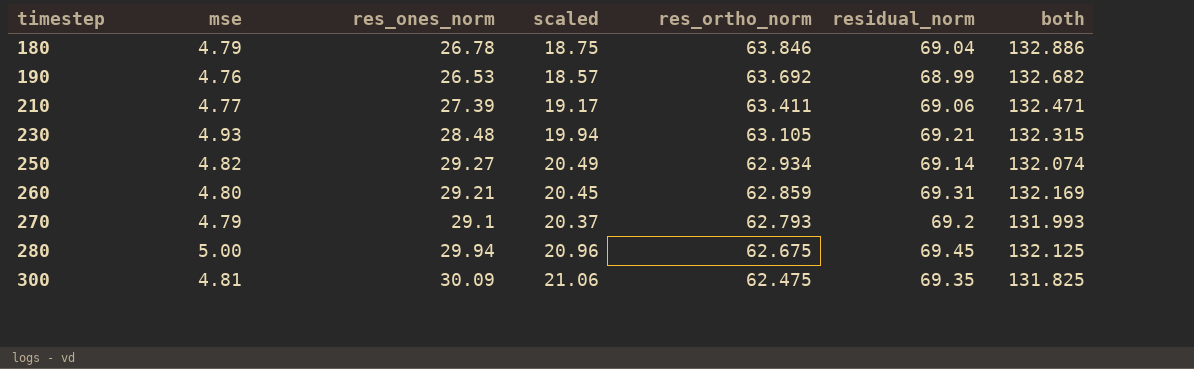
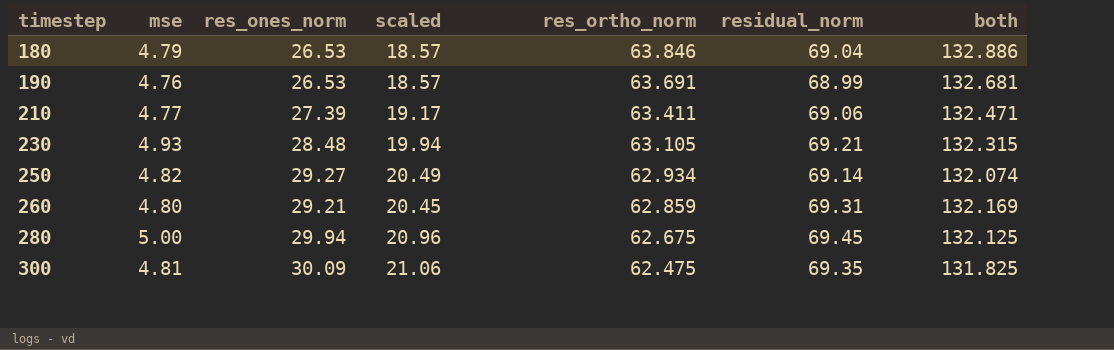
row 270: 4.79 | 29.1 | 20.37 | 62.793 | 69.2 | 131.993 -> none
180 | res_ones_norm: 26.78 -> 26.53
180 | scaled: 18.75 -> 18.57
190 | res_ortho_norm: 63.692 -> 63.691
190 | both: 132.682 -> 132.681

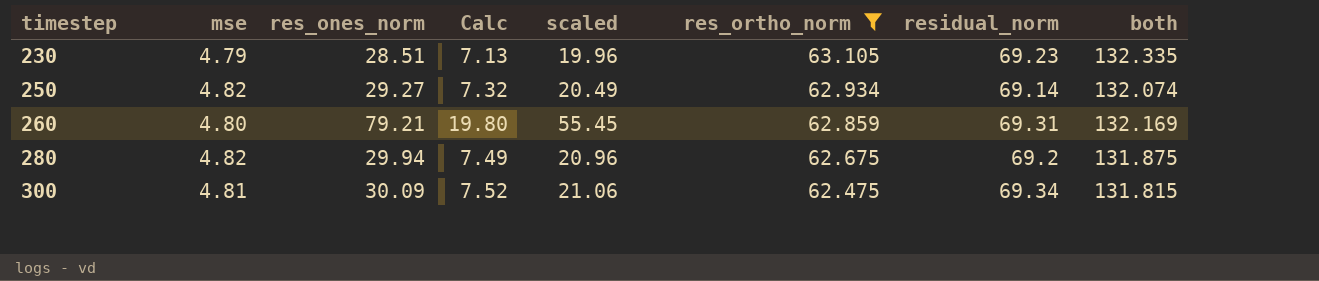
filter: none -> res_ortho_norm <= 63.105
column Calc | formula: none -> [res_ones_norm] * 0.25
230 | mse: 4.93 -> 4.79
230 | res_ones_norm: 28.48 -> 28.51
230 | scaled: 19.94 -> 19.96
230 | residual_norm: 69.21 -> 69.23
230 | both: 132.315 -> 132.335
260 | res_ones_norm: 29.21 -> 79.21
260 | scaled: 20.45 -> 55.45
280 | mse: 5.00 -> 4.82
280 | residual_norm: 69.45 -> 69.2
280 | both: 132.125 -> 131.875
300 | residual_norm: 69.35 -> 69.34
300 | both: 131.825 -> 131.815

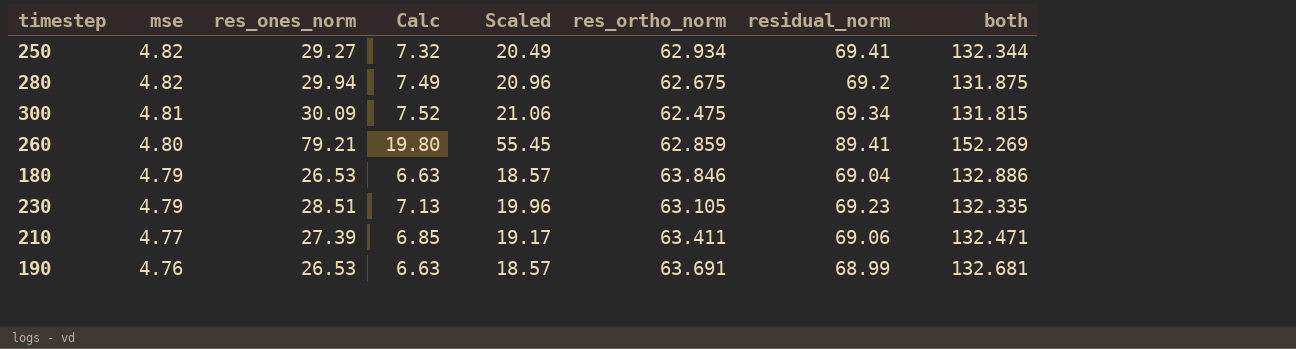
filter: res_ortho_norm <= 63.105 -> none
row order: timestep ascending -> mse descending
column name: scaled -> Scaled
250 | residual_norm: 69.14 -> 69.41
250 | both: 132.074 -> 132.344
260 | residual_norm: 69.31 -> 89.41
260 | both: 132.169 -> 152.269

